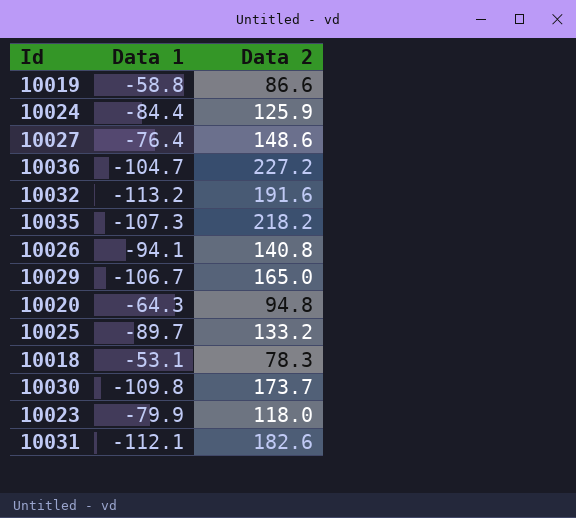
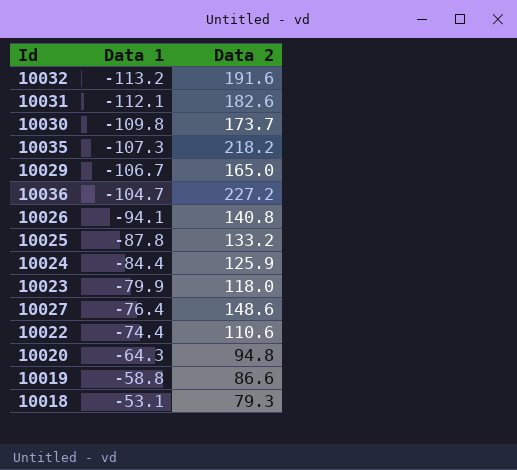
row order: none -> Data 1 ascending
10025 | Data 1: -89.7 -> -87.8
row 10022: none -> -74.4 | 110.6
10018 | Data 2: 78.3 -> 79.3

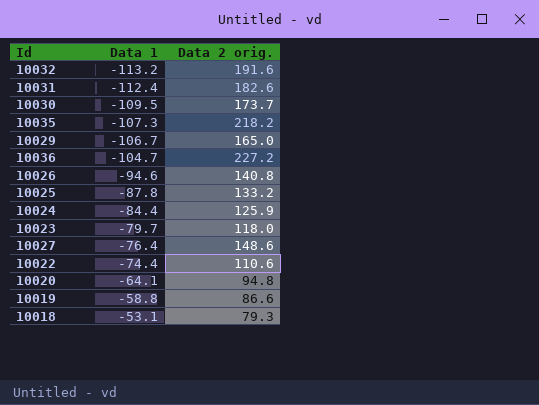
column name: Data 2 -> Data 2 orig.
10031 | Data 1: -112.1 -> -112.4
10030 | Data 1: -109.8 -> -109.5
10026 | Data 1: -94.1 -> -94.6
10023 | Data 1: -79.9 -> -79.7
10020 | Data 1: -64.3 -> -64.1

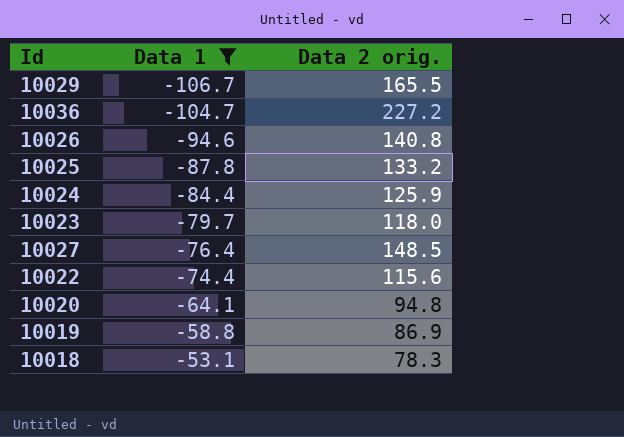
filter: none -> Data 1 >= -106.7
10029 | Data 2 orig.: 165.0 -> 165.5
10027 | Data 2 orig.: 148.6 -> 148.5
10022 | Data 2 orig.: 110.6 -> 115.6
10019 | Data 2 orig.: 86.6 -> 86.9
10018 | Data 2 orig.: 79.3 -> 78.3

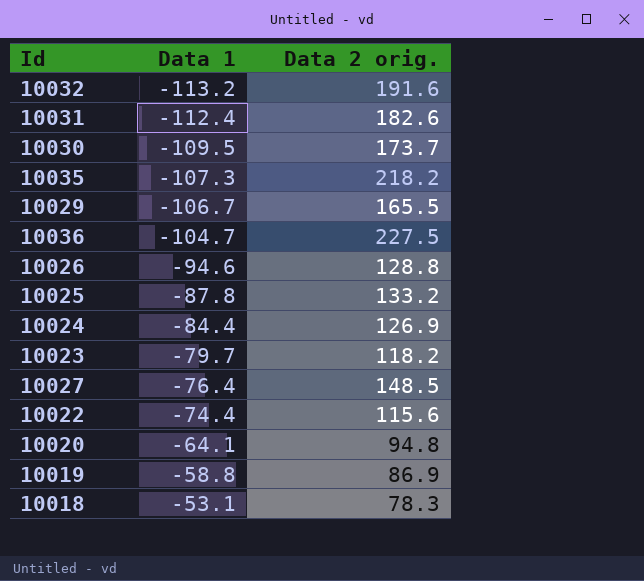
filter: Data 1 >= -106.7 -> none
10036 | Data 2 orig.: 227.2 -> 227.5
10026 | Data 2 orig.: 140.8 -> 128.8
10024 | Data 2 orig.: 125.9 -> 126.9
10023 | Data 2 orig.: 118.0 -> 118.2

